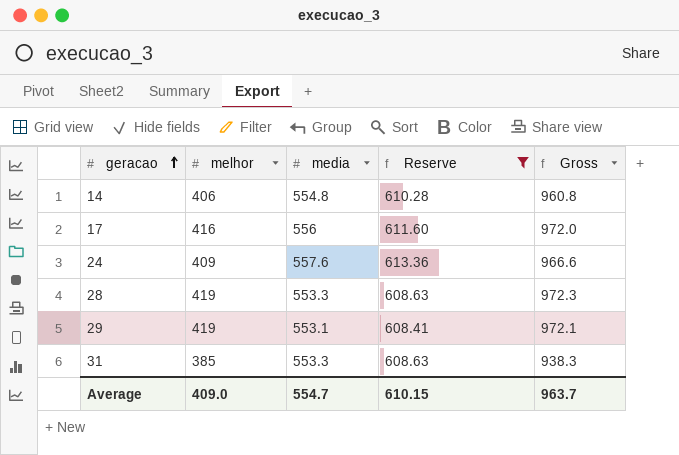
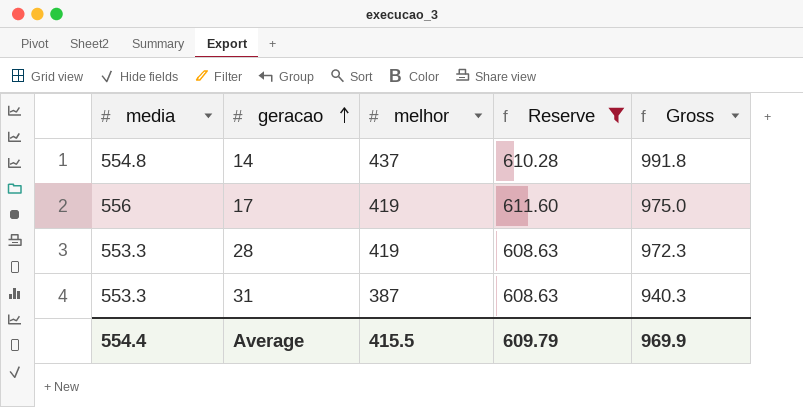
column media | position: 3 -> 1
row 24: 409 | 557.6 | 613.36 | 966.6 -> none
row 29: 419 | 553.1 | 608.41 | 972.1 -> none
14 | melhor: 406 -> 437
14 | Gross: 960.8 -> 991.8
17 | melhor: 416 -> 419
17 | Gross: 972.0 -> 975.0
31 | melhor: 385 -> 387
31 | Gross: 938.3 -> 940.3
Average | media: 554.7 -> 554.4
Average | melhor: 409.0 -> 415.5
Average | Reserve: 610.15 -> 609.79
Average | Gross: 963.7 -> 969.9

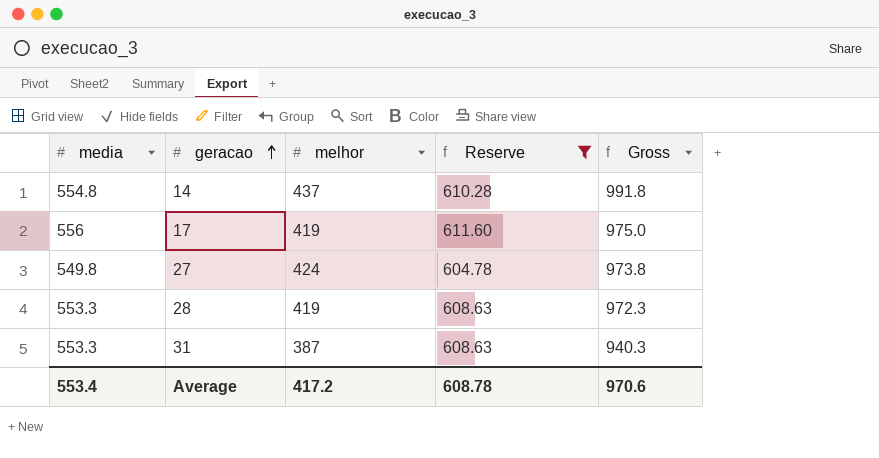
row 27: none -> 549.8 | 424 | 604.78 | 973.8
Average | media: 554.4 -> 553.4
Average | melhor: 415.5 -> 417.2
Average | Reserve: 609.79 -> 608.78
Average | Gross: 969.9 -> 970.6

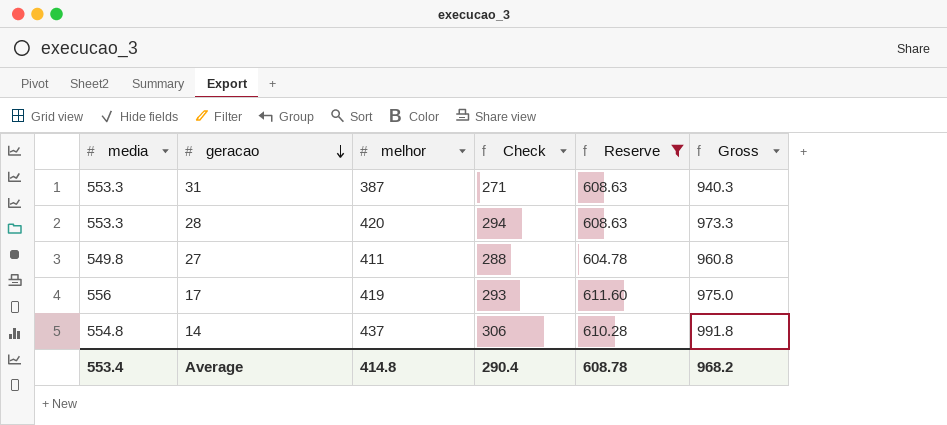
row order: geracao ascending -> geracao descending
column Check | formula: none -> [melhor] * 0.7
28 | melhor: 419 -> 420
28 | Gross: 972.3 -> 973.3
27 | melhor: 424 -> 411
27 | Gross: 973.8 -> 960.8
Average | melhor: 417.2 -> 414.8
Average | Gross: 970.6 -> 968.2

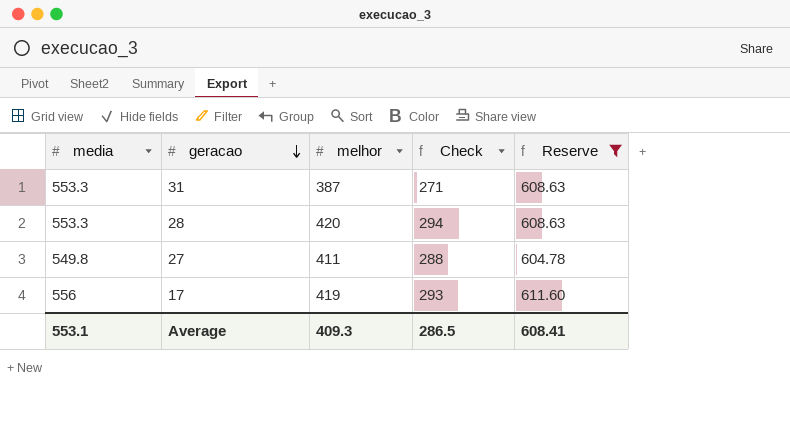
column Gross | formula: [media] + [melhor] -> none
row 14: 554.8 | 437 | 306 | 610.28 | 991.8 -> none
Average | media: 553.4 -> 553.1
Average | melhor: 414.8 -> 409.3
Average | Check: 290.4 -> 286.5
Average | Reserve: 608.78 -> 608.41

